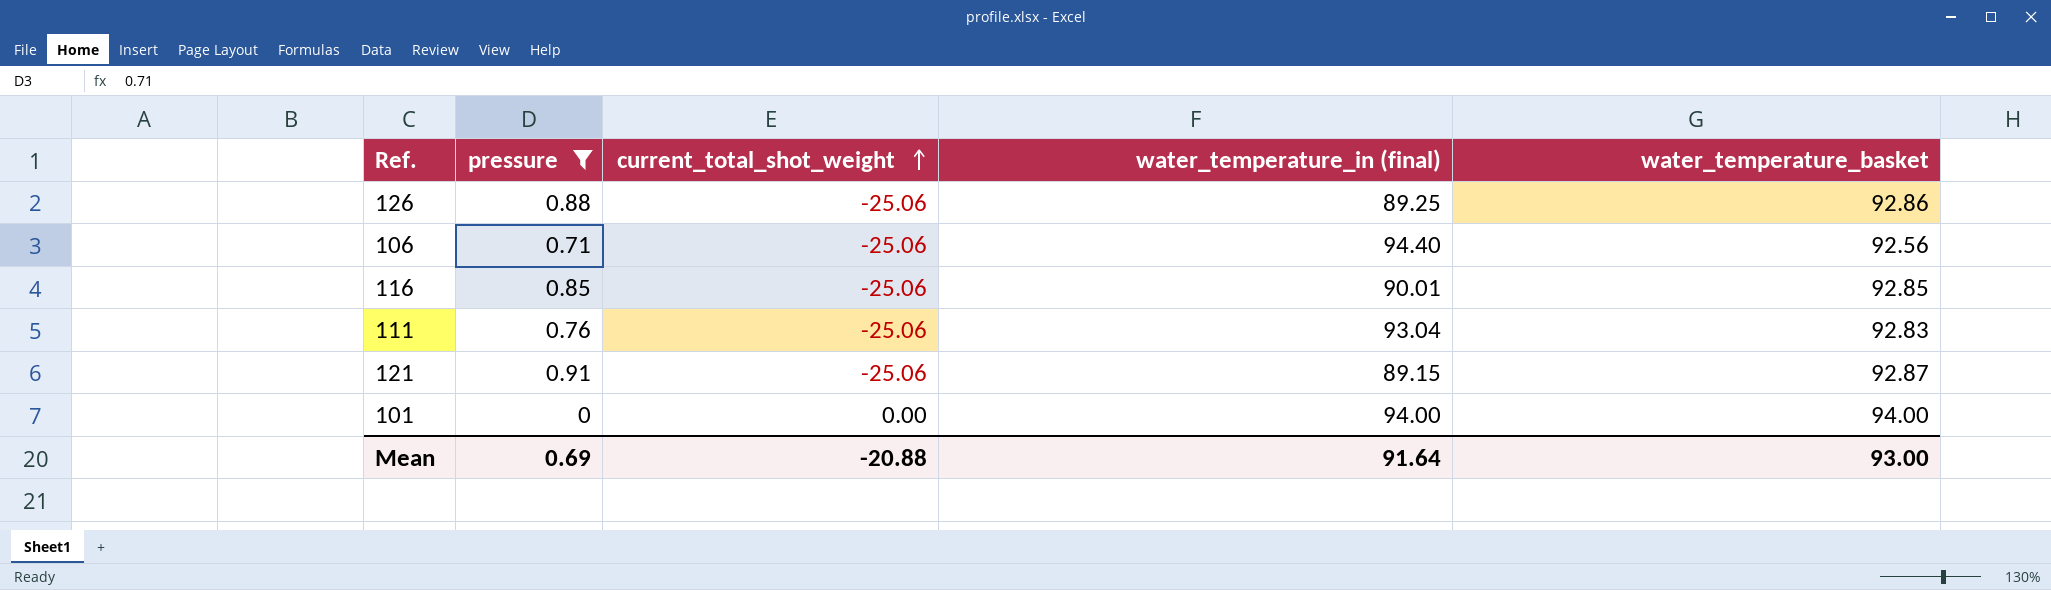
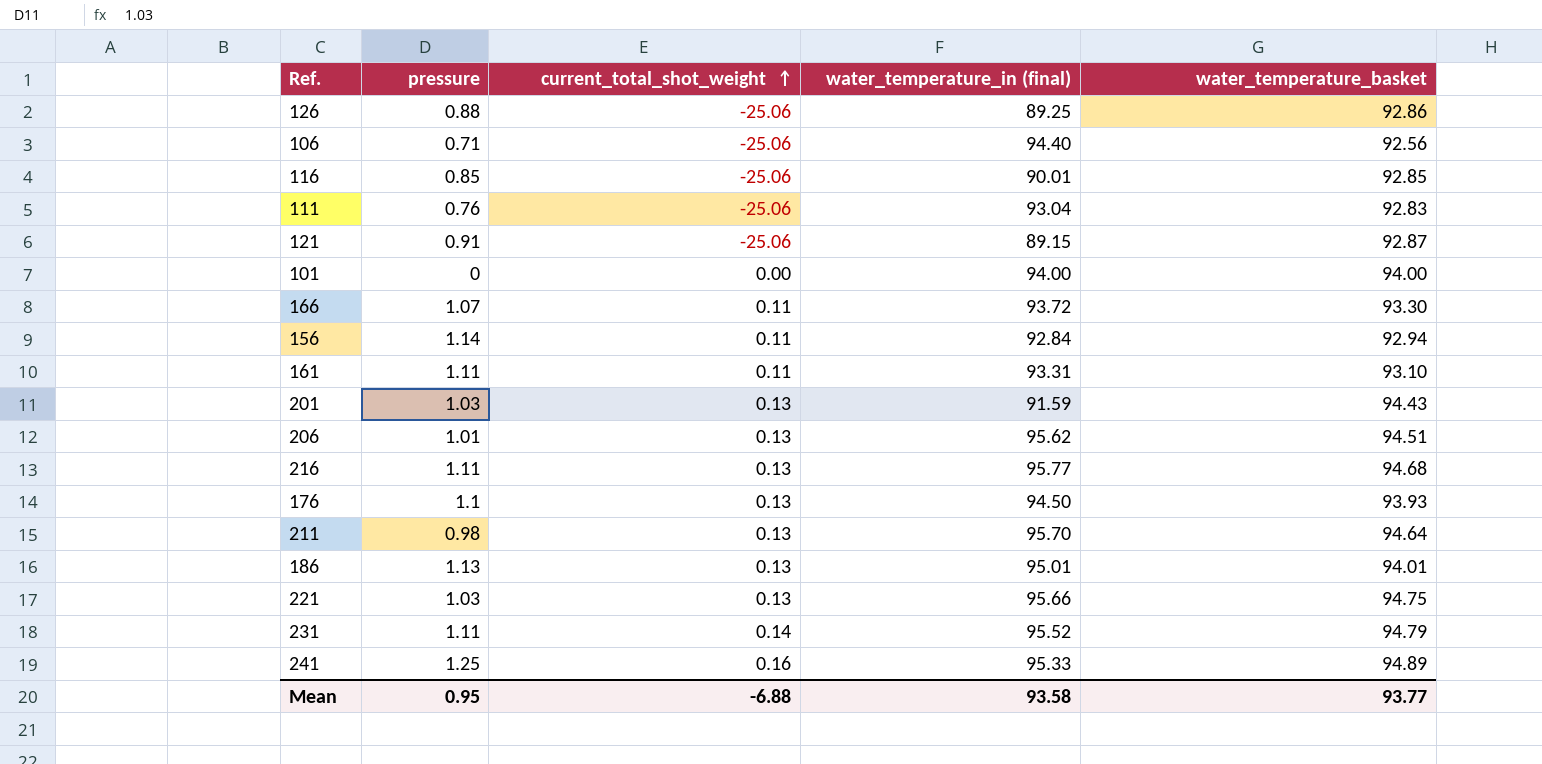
filter: pressure <= 0.91 -> none
Mean | pressure: 0.69 -> 0.95
Mean | current_total_shot_weight: -20.88 -> -6.88
Mean | water_temperature_in (final): 91.64 -> 93.58
Mean | water_temperature_basket: 93.00 -> 93.77

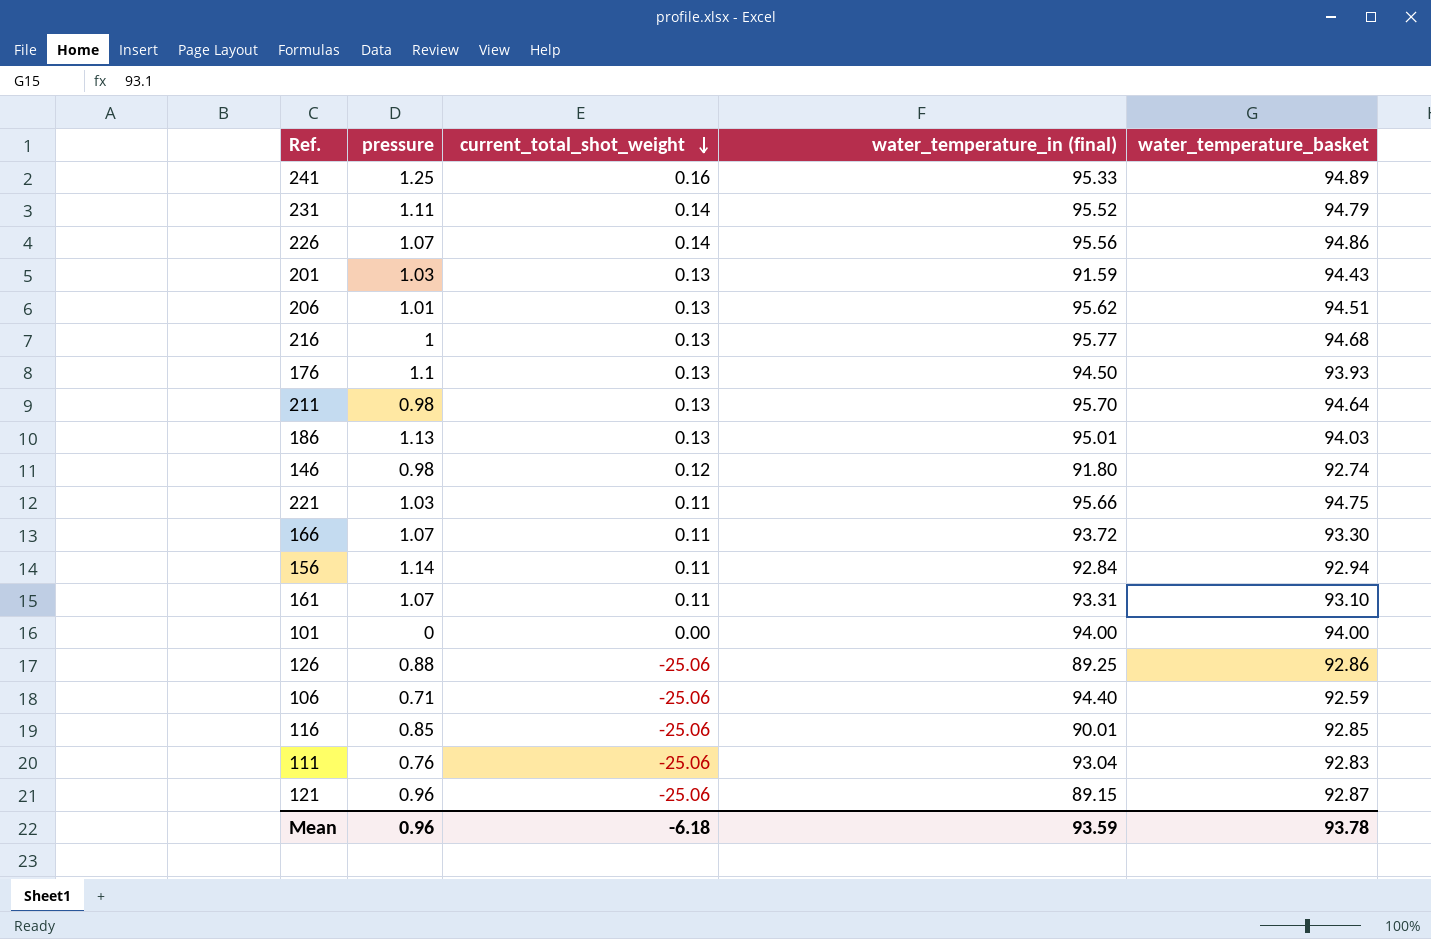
row order: current_total_shot_weight ascending -> current_total_shot_weight descending
row 226: none -> 1.07 | 0.14 | 95.56 | 94.86
216 | pressure: 1.11 -> 1
186 | water_temperature_basket: 94.01 -> 94.03
row 146: none -> 0.98 | 0.12 | 91.80 | 92.74
221 | current_total_shot_weight: 0.13 -> 0.11
161 | pressure: 1.11 -> 1.07
106 | water_temperature_basket: 92.56 -> 92.59
121 | pressure: 0.91 -> 0.96
Mean | pressure: 0.95 -> 0.96
Mean | current_total_shot_weight: -6.88 -> -6.18
Mean | water_temperature_in (final): 93.58 -> 93.59
Mean | water_temperature_basket: 93.77 -> 93.78

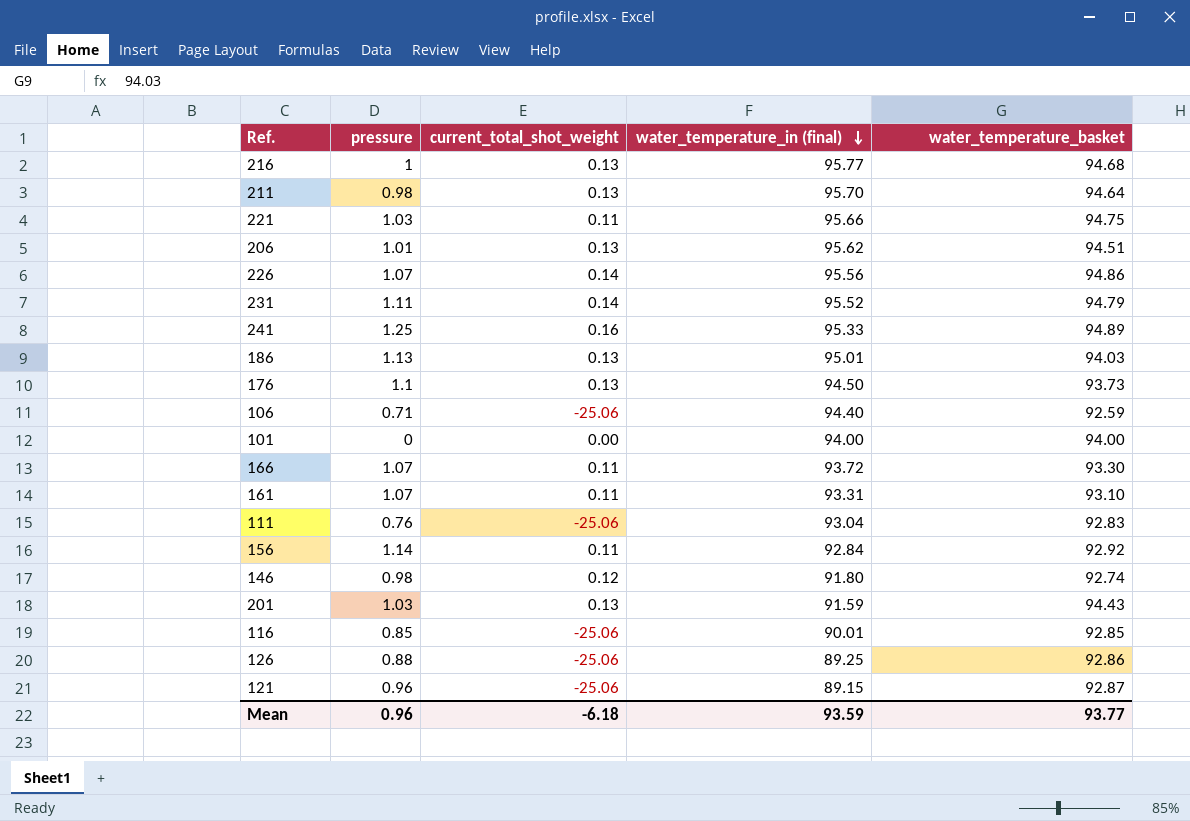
row order: current_total_shot_weight descending -> water_temperature_in (final) descending
176 | water_temperature_basket: 93.93 -> 93.73
156 | water_temperature_basket: 92.94 -> 92.92
Mean | water_temperature_basket: 93.78 -> 93.77

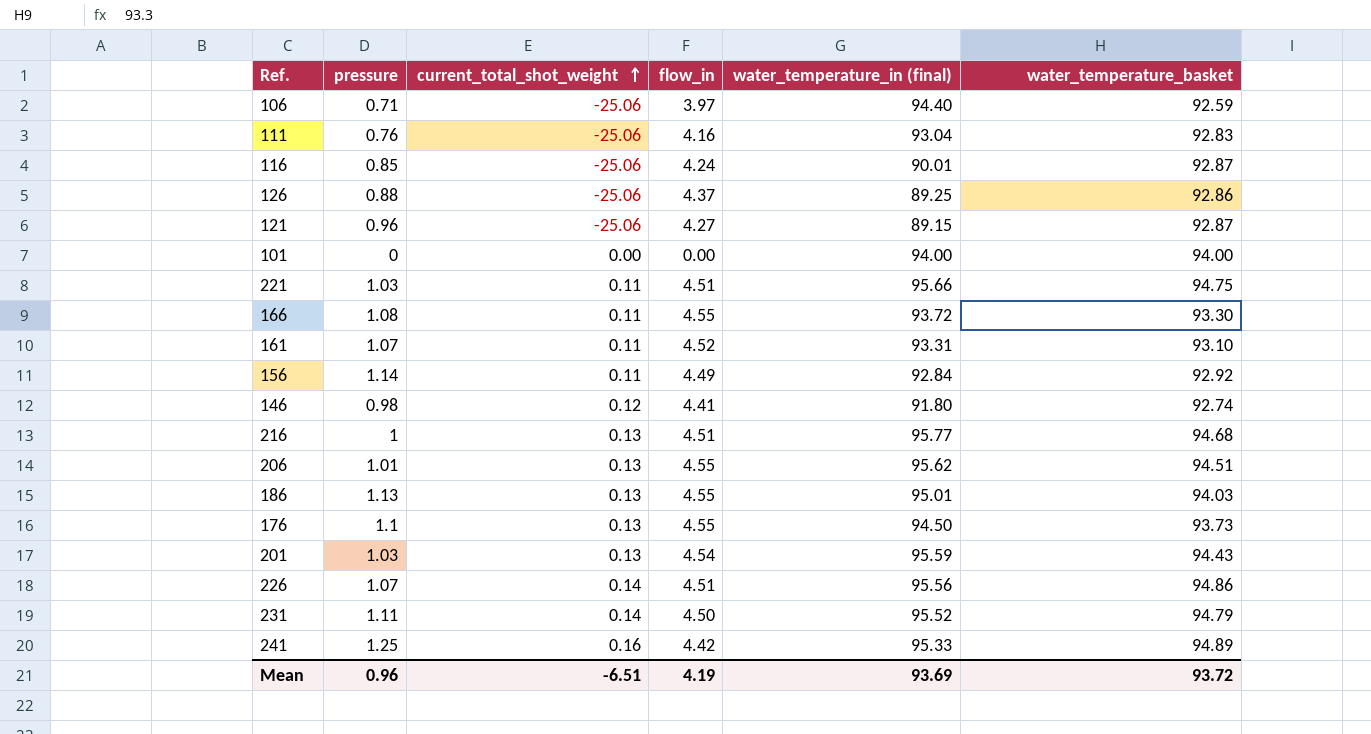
row order: water_temperature_in (final) descending -> current_total_shot_weight ascending
column flow_in | position: none -> 4
row 211: 0.98 | 0.13 | 95.70 | 94.64 -> none
116 | water_temperature_basket: 92.85 -> 92.87
166 | pressure: 1.07 -> 1.08
201 | water_temperature_in (final): 91.59 -> 95.59
Mean | current_total_shot_weight: -6.18 -> -6.51
Mean | water_temperature_in (final): 93.59 -> 93.69
Mean | water_temperature_basket: 93.77 -> 93.72

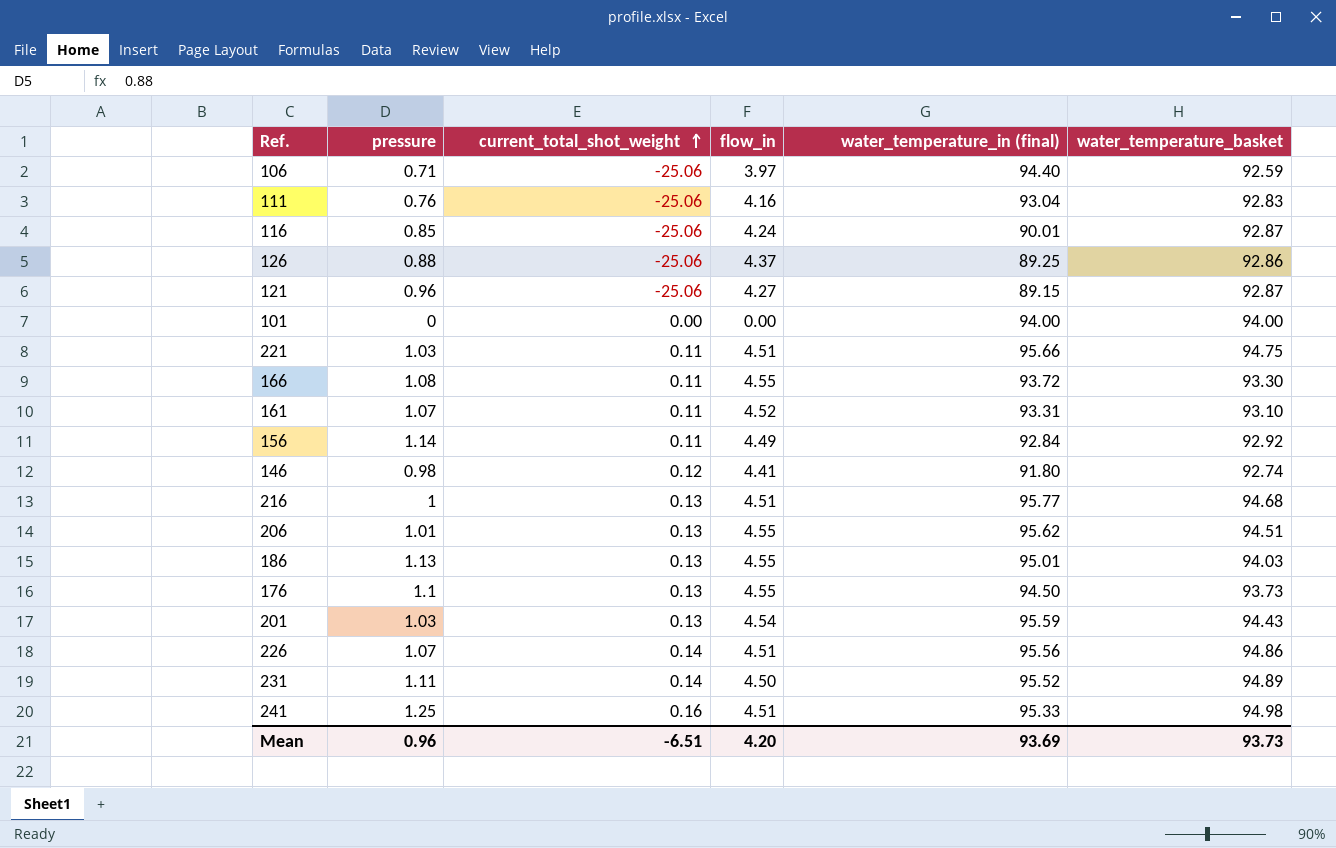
231 | water_temperature_basket: 94.79 -> 94.89
241 | flow_in: 4.42 -> 4.51
241 | water_temperature_basket: 94.89 -> 94.98
Mean | flow_in: 4.19 -> 4.20
Mean | water_temperature_basket: 93.72 -> 93.73

